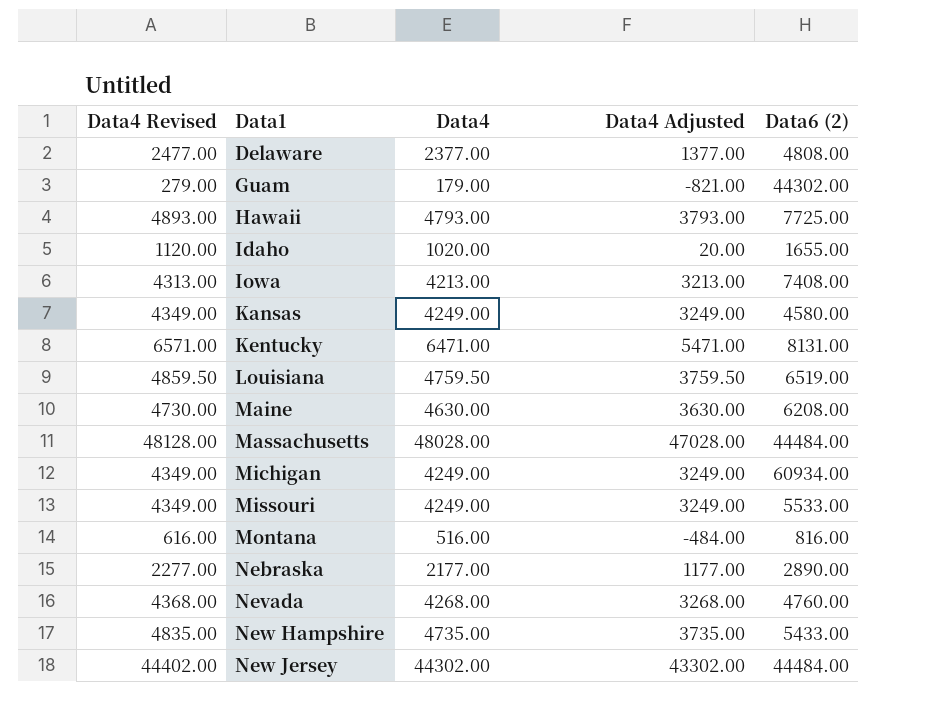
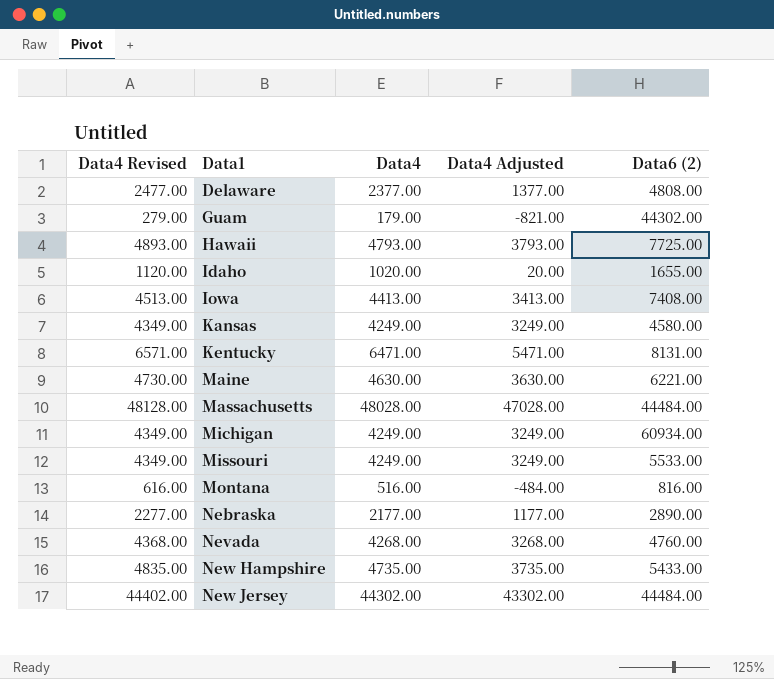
row Louisiana: 4859.50 | 4759.50 | 3759.50 | 6519.00 -> none
Iowa | Data4 Revised: 4313.00 -> 4513.00
Iowa | Data4: 4213.00 -> 4413.00
Iowa | Data4 Adjusted: 3213.00 -> 3413.00
Maine | Data6 (2): 6208.00 -> 6221.00

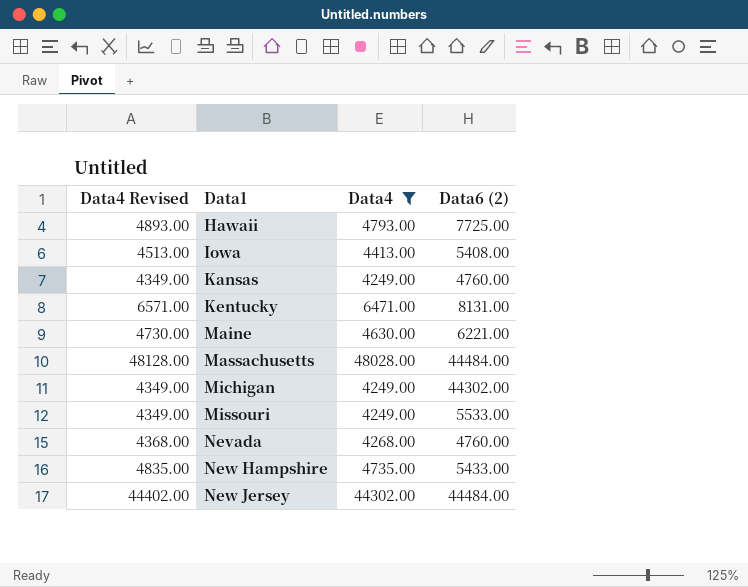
filter: none -> Data4 >= 4249.00
column Data4 Adjusted | formula: [Data4] - 1000 -> none
Iowa | Data6 (2): 7408.00 -> 5408.00
Kansas | Data6 (2): 4580.00 -> 4760.00
Michigan | Data6 (2): 60934.00 -> 44302.00

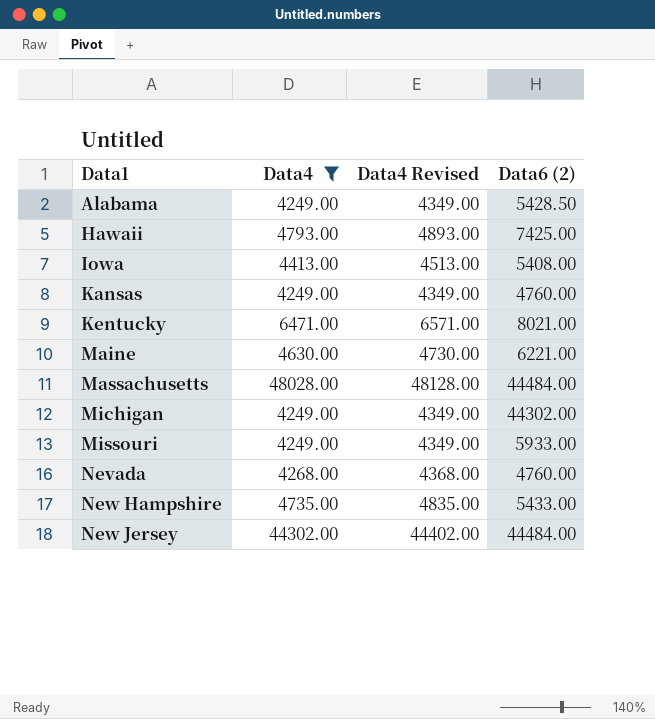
column Data4 Revised | position: 1 -> 3
row Alabama: none -> 4249.00 | 4349.00 | 5428.50
Hawaii | Data6 (2): 7725.00 -> 7425.00
Kentucky | Data6 (2): 8131.00 -> 8021.00
Missouri | Data6 (2): 5533.00 -> 5933.00

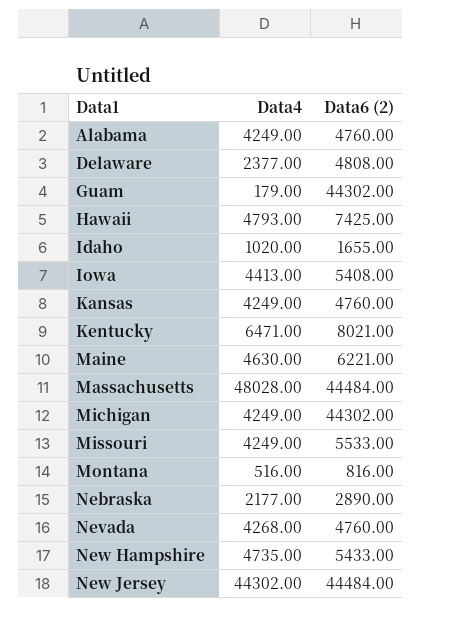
filter: Data4 >= 4249.00 -> none
column Data4 Revised | formula: [Data4] + 100 -> none
Alabama | Data6 (2): 5428.50 -> 4760.00
Missouri | Data6 (2): 5933.00 -> 5533.00

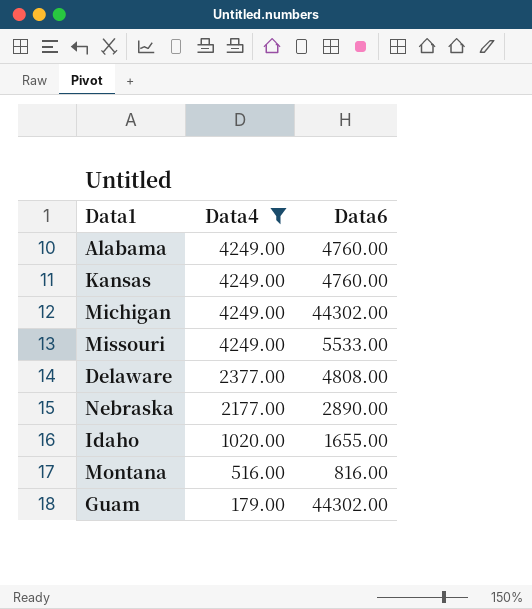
filter: none -> Data4 <= 4249.00
row order: Data1 ascending -> Data4 descending
column name: Data6 (2) -> Data6

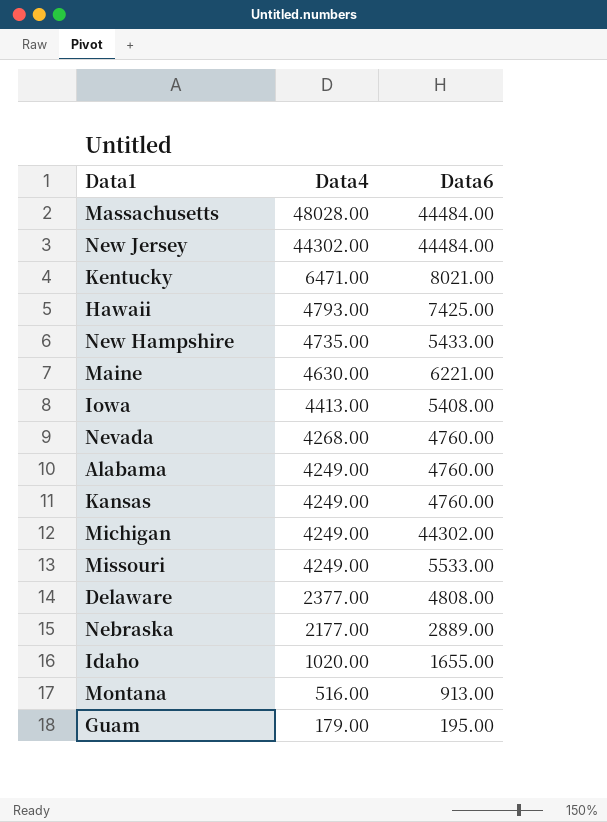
filter: Data4 <= 4249.00 -> none
Nebraska | Data6: 2890.00 -> 2889.00
Montana | Data6: 816.00 -> 913.00
Guam | Data6: 44302.00 -> 195.00

